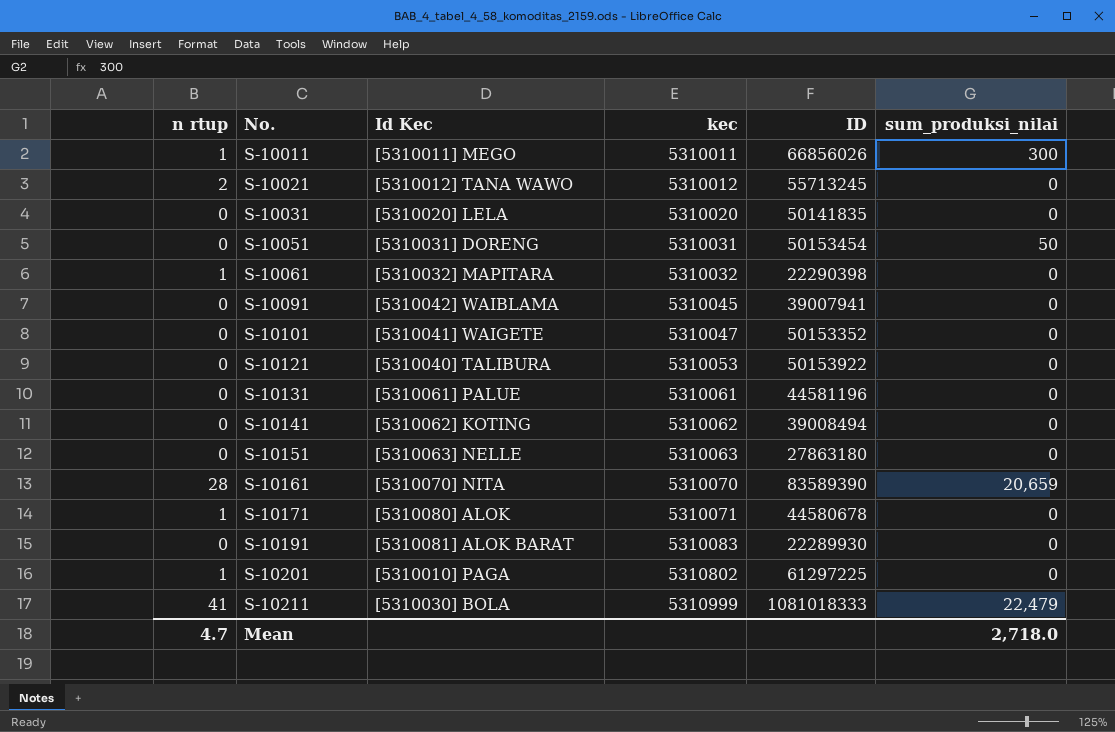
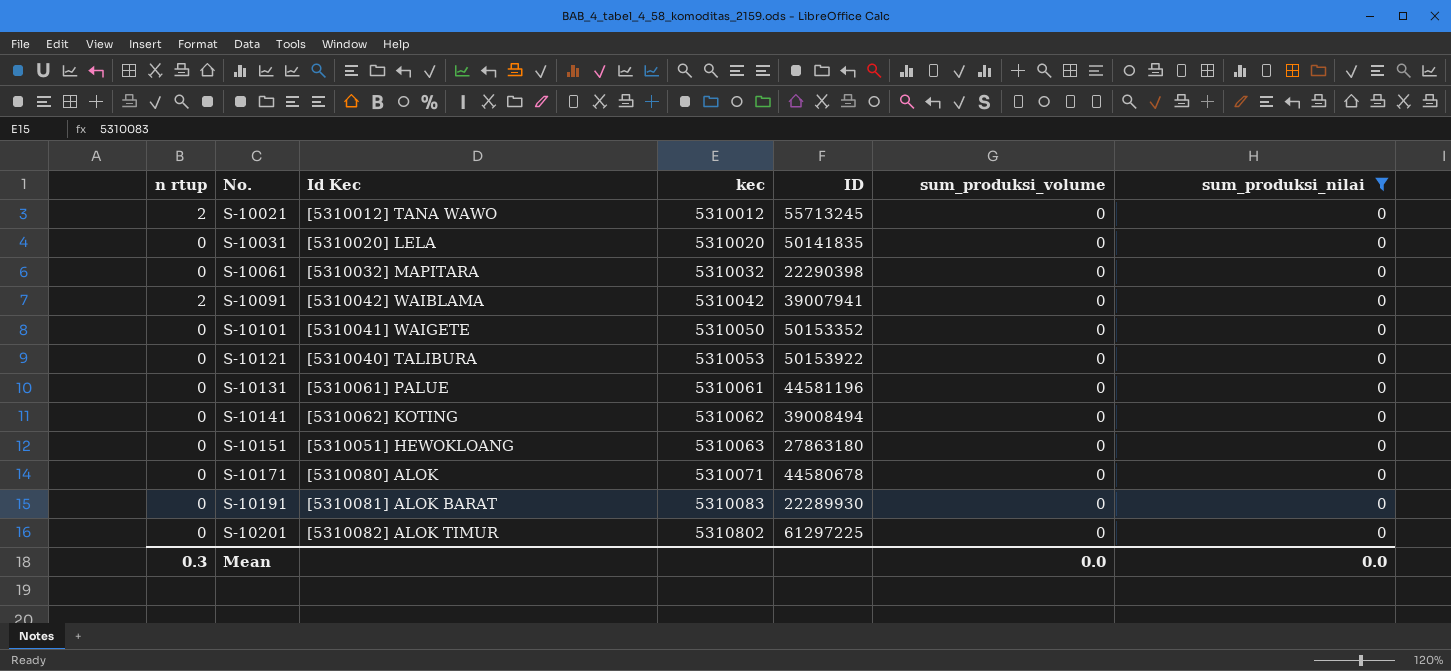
filter: none -> sum_produksi_nilai = 0
column sum_produksi_volume | position: none -> 6
S-10061 | n rtup: 1 -> 0
S-10091 | n rtup: 0 -> 2
S-10091 | kec: 5310045 -> 5310042
S-10101 | kec: 5310047 -> 5310050
S-10151 | Id Kec: [5310063] NELLE -> [5310051] HEWOKLOANG
S-10171 | n rtup: 1 -> 0
S-10201 | n rtup: 1 -> 0
S-10201 | Id Kec: [5310010] PAGA -> [5310082] ALOK TIMUR
Mean | n rtup: 4.7 -> 0.3
Mean | sum_produksi_nilai: 2,718.0 -> 0.0

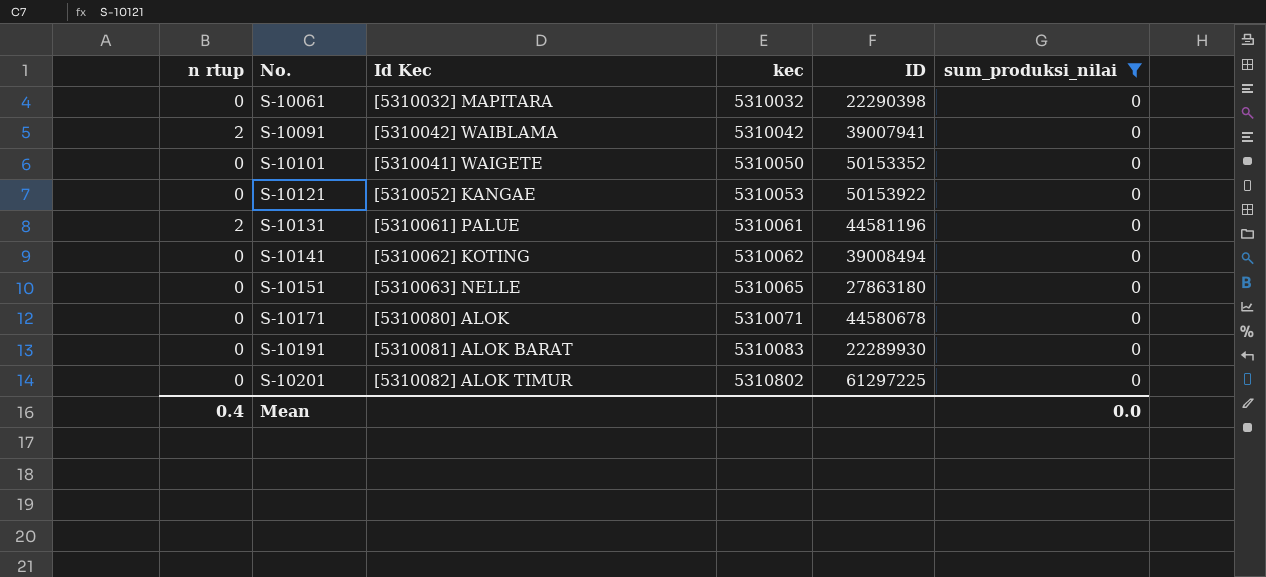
column sum_produksi_volume | position: 6 -> none
row S-10021: 2 | [5310012] TANA WAWO | 5310012 | 55713245 | 0 | 0 -> none
row S-10031: 0 | [5310020] LELA | 5310020 | 50141835 | 0 | 0 -> none
S-10121 | Id Kec: [5310040] TALIBURA -> [5310052] KANGAE
S-10131 | n rtup: 0 -> 2
S-10151 | Id Kec: [5310051] HEWOKLOANG -> [5310063] NELLE
S-10151 | kec: 5310063 -> 5310065
Mean | n rtup: 0.3 -> 0.4

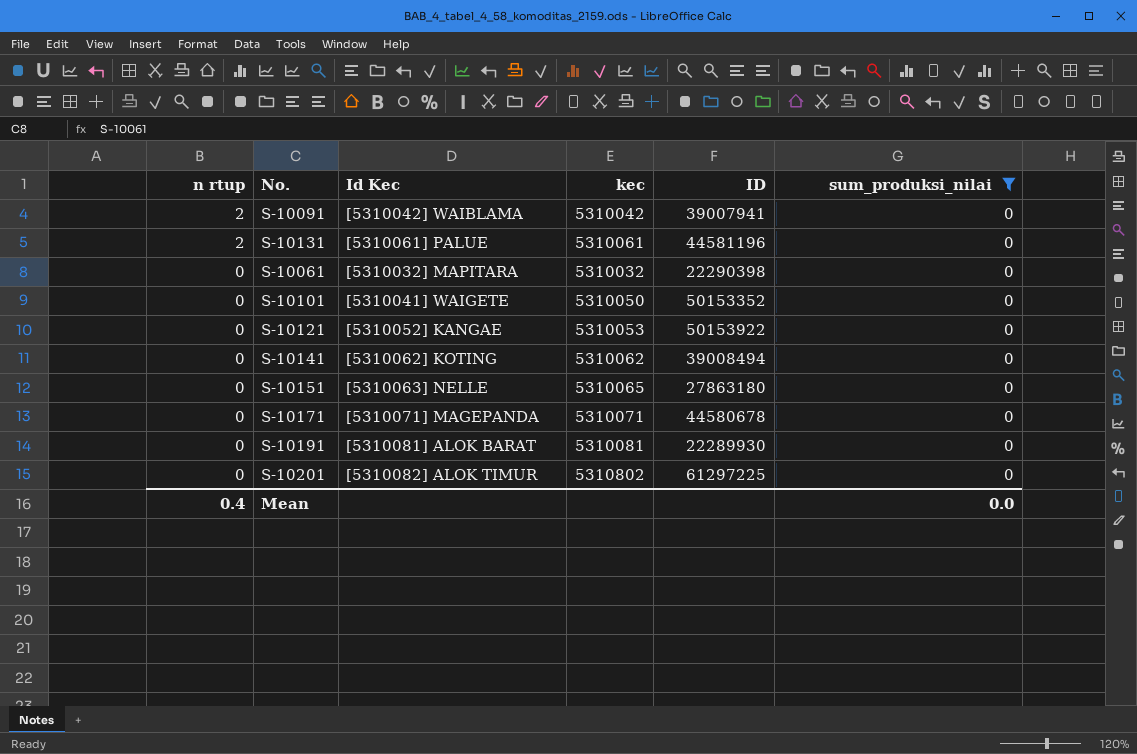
row order: No. ascending -> n rtup descending
S-10171 | Id Kec: [5310080] ALOK -> [5310071] MAGEPANDA
S-10191 | kec: 5310083 -> 5310081

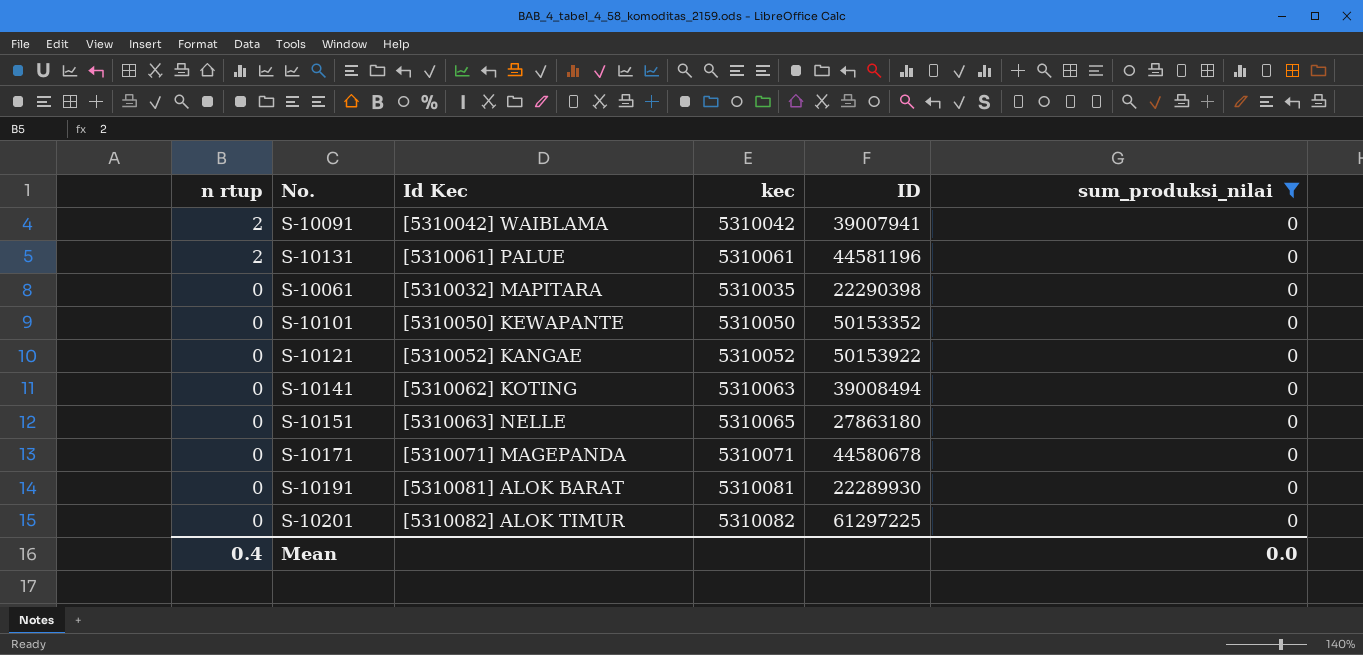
S-10061 | kec: 5310032 -> 5310035
S-10101 | Id Kec: [5310041] WAIGETE -> [5310050] KEWAPANTE
S-10121 | kec: 5310053 -> 5310052
S-10141 | kec: 5310062 -> 5310063
S-10201 | kec: 5310802 -> 5310082

